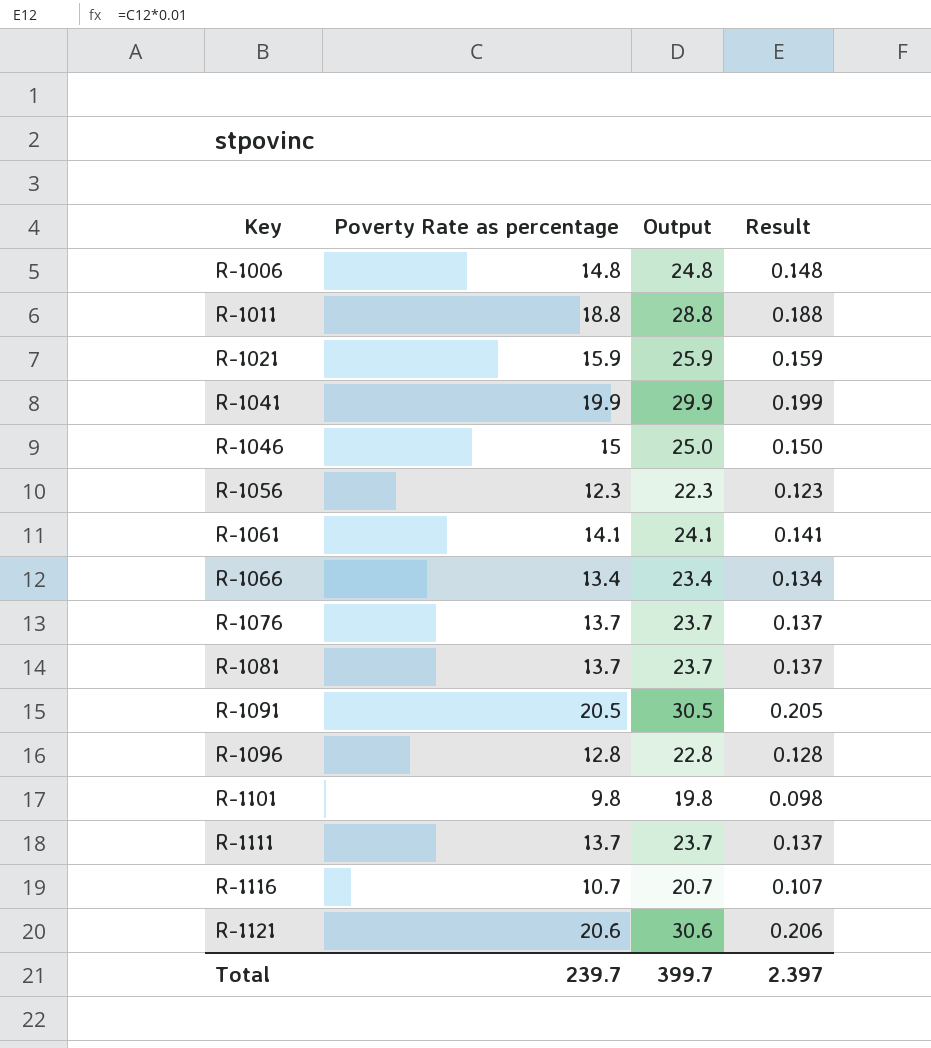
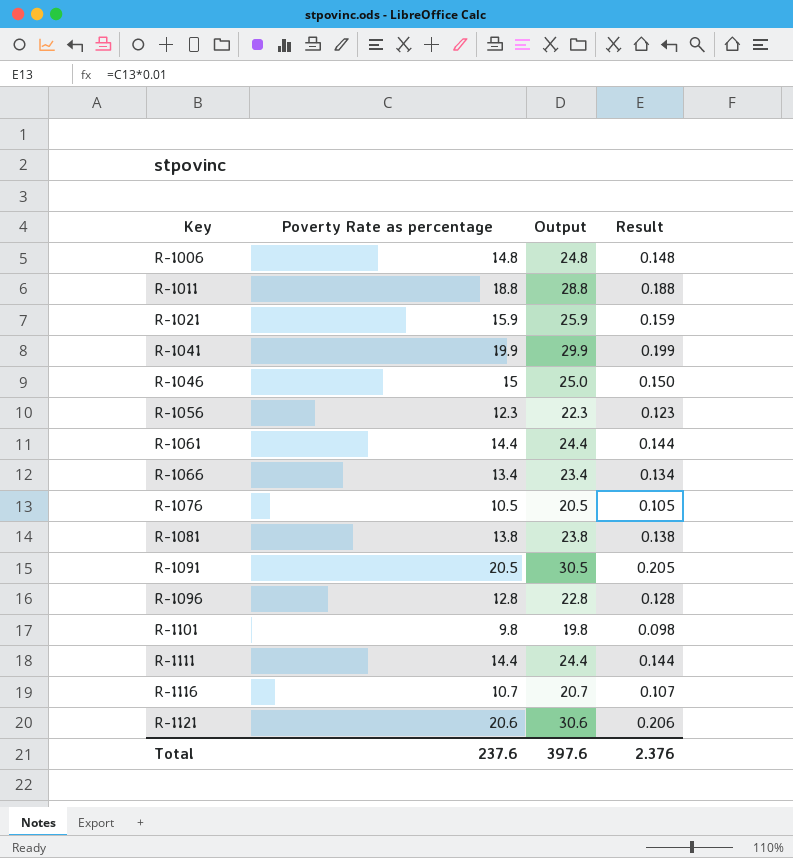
R-1061 | Poverty Rate as percentage: 14.1 -> 14.4
R-1061 | Output: 24.1 -> 24.4
R-1061 | Result: 0.141 -> 0.144
R-1076 | Poverty Rate as percentage: 13.7 -> 10.5
R-1076 | Output: 23.7 -> 20.5
R-1076 | Result: 0.137 -> 0.105
R-1081 | Poverty Rate as percentage: 13.7 -> 13.8
R-1081 | Output: 23.7 -> 23.8
R-1081 | Result: 0.137 -> 0.138
R-1111 | Poverty Rate as percentage: 13.7 -> 14.4
R-1111 | Output: 23.7 -> 24.4
R-1111 | Result: 0.137 -> 0.144
Total | Poverty Rate as percentage: 239.7 -> 237.6
Total | Output: 399.7 -> 397.6
Total | Result: 2.397 -> 2.376

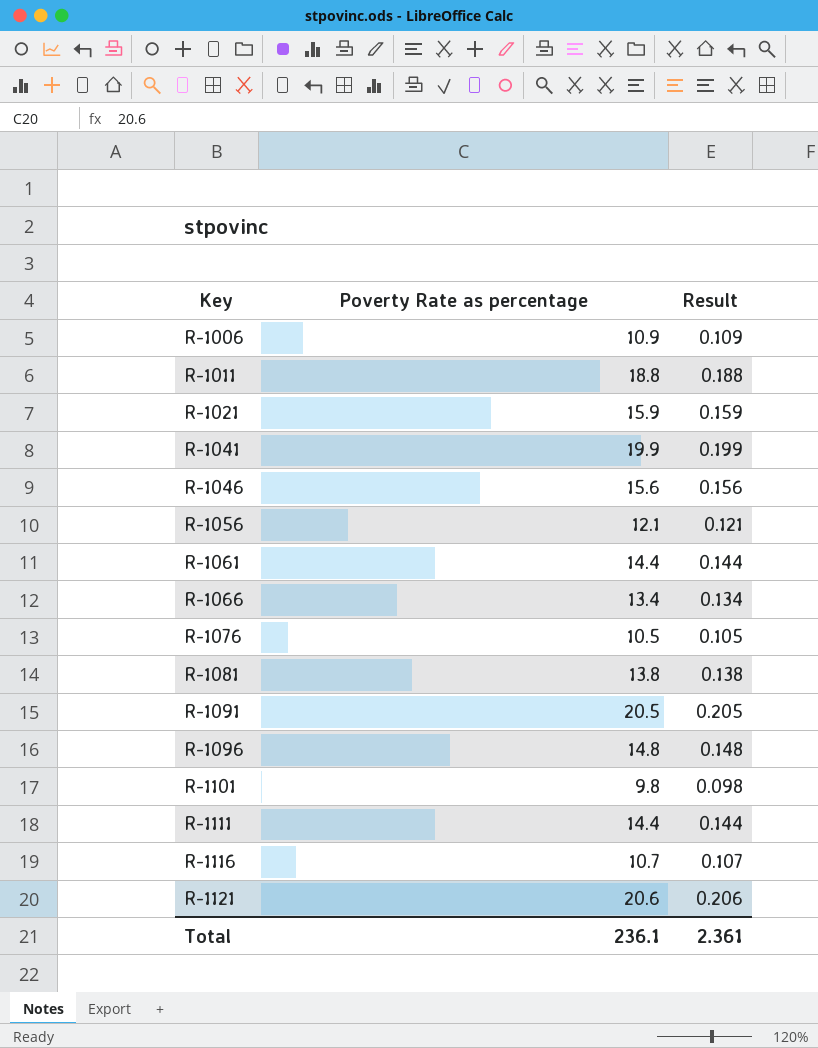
column Output | formula: [Poverty Rate as percentage] + 10 -> none
R-1006 | Poverty Rate as percentage: 14.8 -> 10.9
R-1006 | Result: 0.148 -> 0.109
R-1046 | Poverty Rate as percentage: 15 -> 15.6
R-1046 | Result: 0.150 -> 0.156
R-1056 | Poverty Rate as percentage: 12.3 -> 12.1
R-1056 | Result: 0.123 -> 0.121
R-1096 | Poverty Rate as percentage: 12.8 -> 14.8
R-1096 | Result: 0.128 -> 0.148
Total | Poverty Rate as percentage: 237.6 -> 236.1
Total | Result: 2.376 -> 2.361

